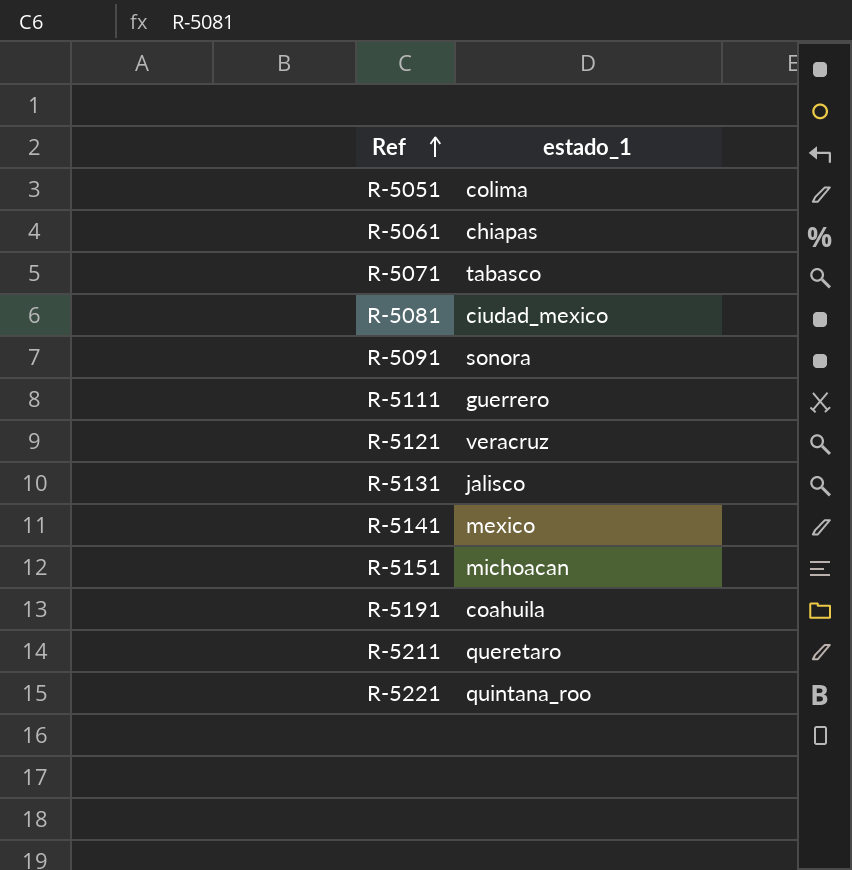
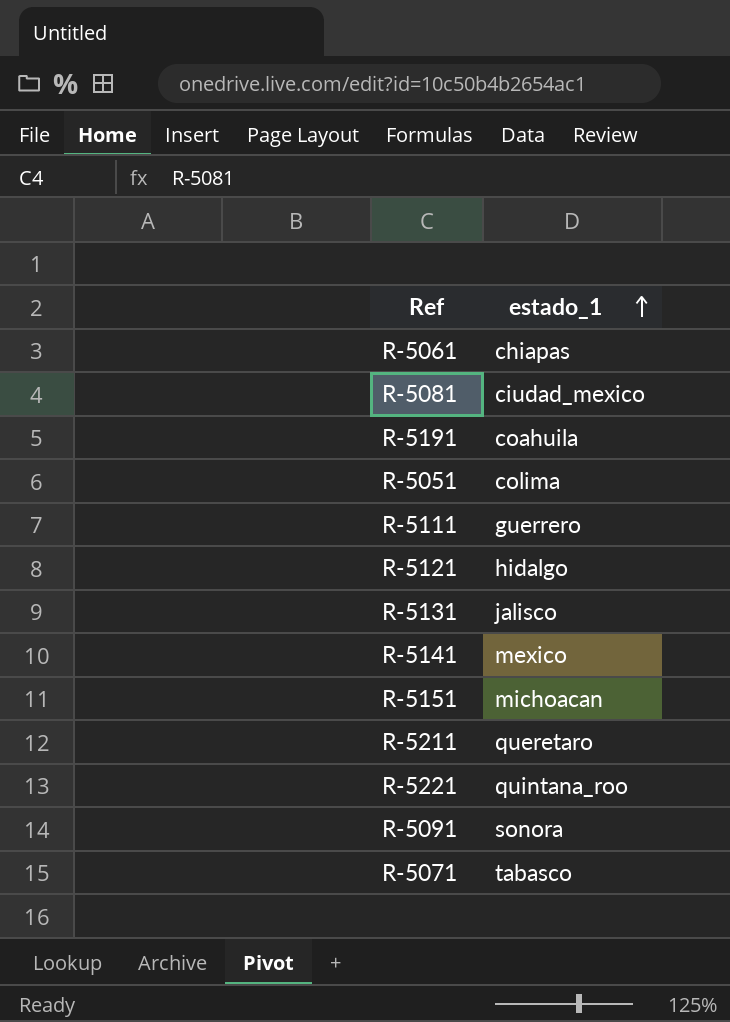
row order: Ref ascending -> estado_1 ascending
R-5121 | estado_1: veracruz -> hidalgo

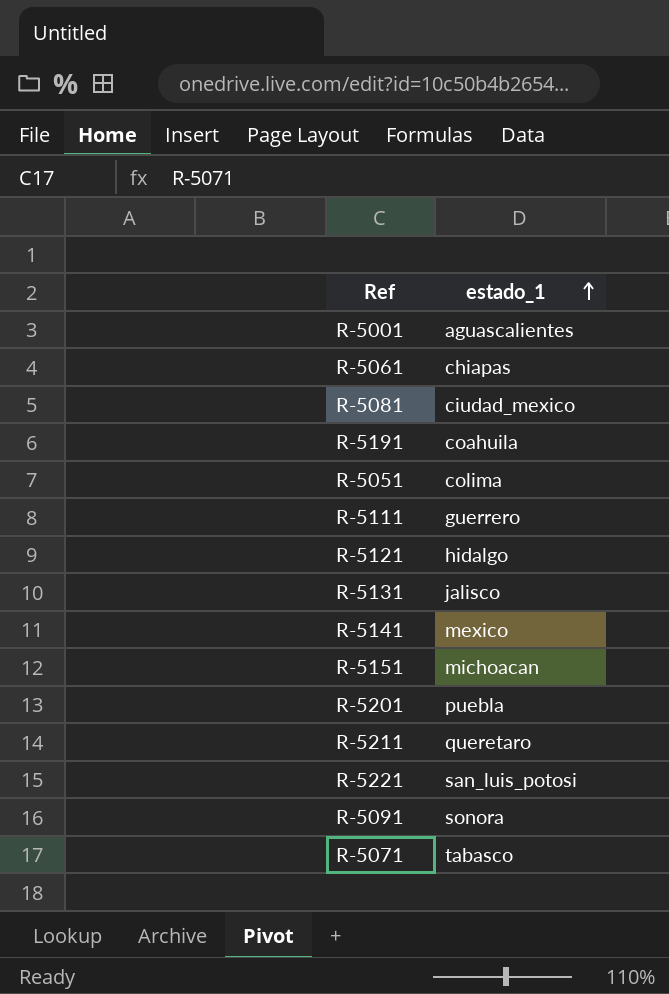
row R-5001: none -> aguascalientes
row R-5201: none -> puebla
R-5221 | estado_1: quintana_roo -> san_luis_potosi

